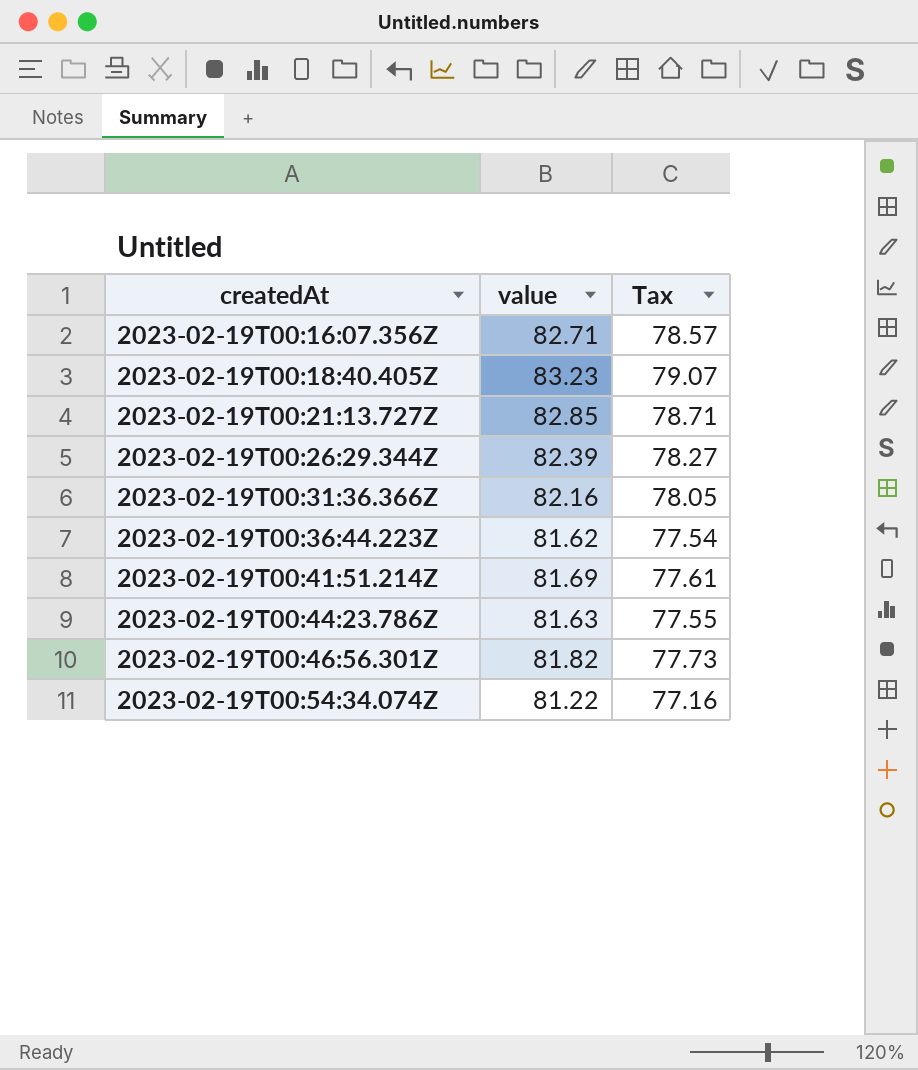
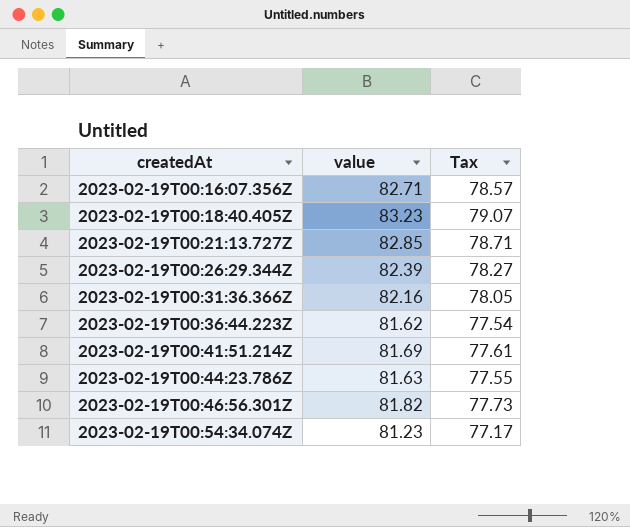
2023-02-19T00:54:34.074Z | value: 81.22 -> 81.23
2023-02-19T00:54:34.074Z | Tax: 77.16 -> 77.17

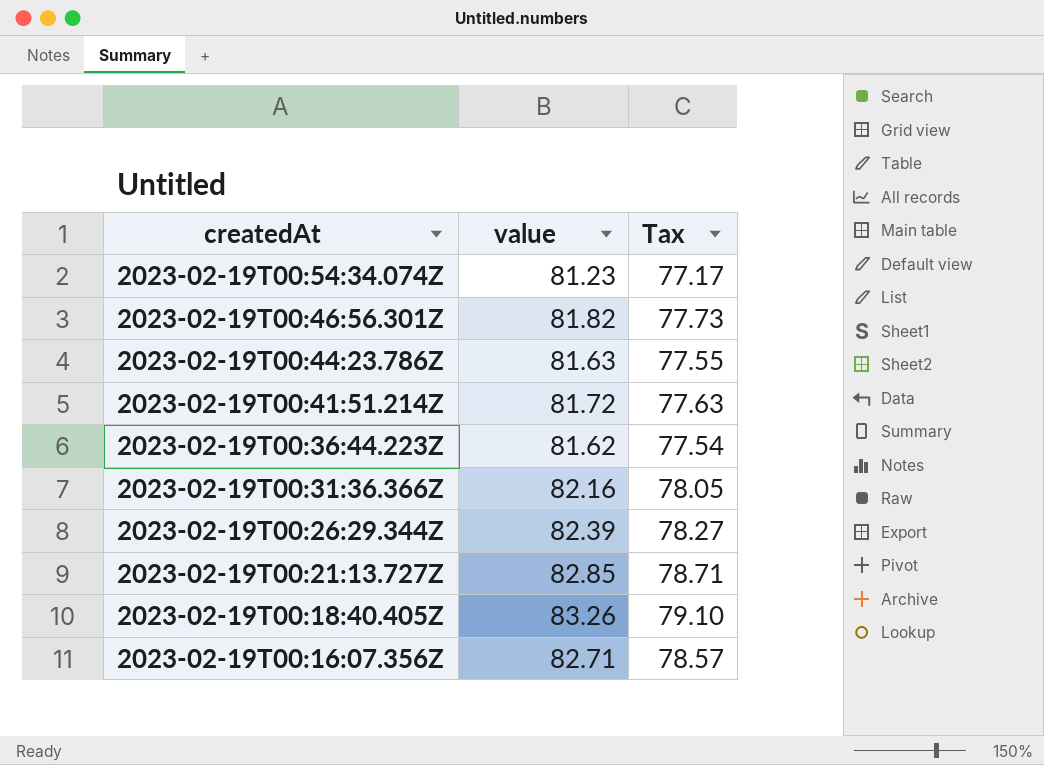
row order: createdAt ascending -> createdAt descending
2023-02-19T00:41:51.214Z | value: 81.69 -> 81.72
2023-02-19T00:41:51.214Z | Tax: 77.61 -> 77.63
2023-02-19T00:18:40.405Z | value: 83.23 -> 83.26
2023-02-19T00:18:40.405Z | Tax: 79.07 -> 79.10

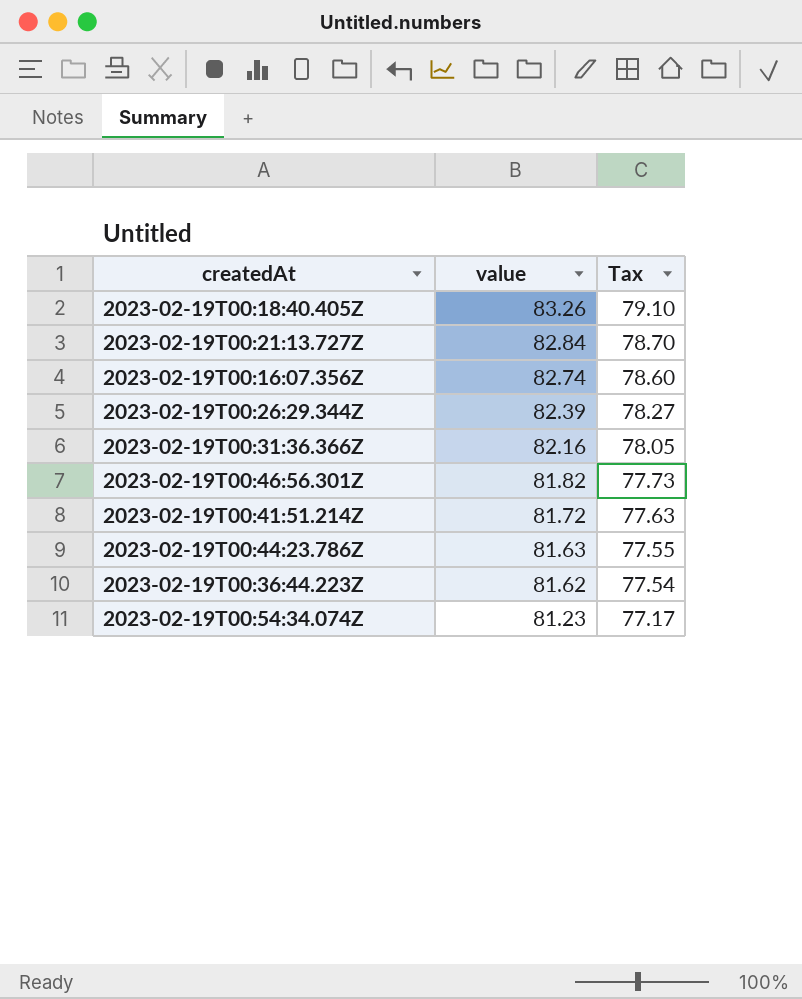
row order: createdAt descending -> value descending
2023-02-19T00:21:13.727Z | value: 82.85 -> 82.84
2023-02-19T00:21:13.727Z | Tax: 78.71 -> 78.70
2023-02-19T00:16:07.356Z | value: 82.71 -> 82.74
2023-02-19T00:16:07.356Z | Tax: 78.57 -> 78.60

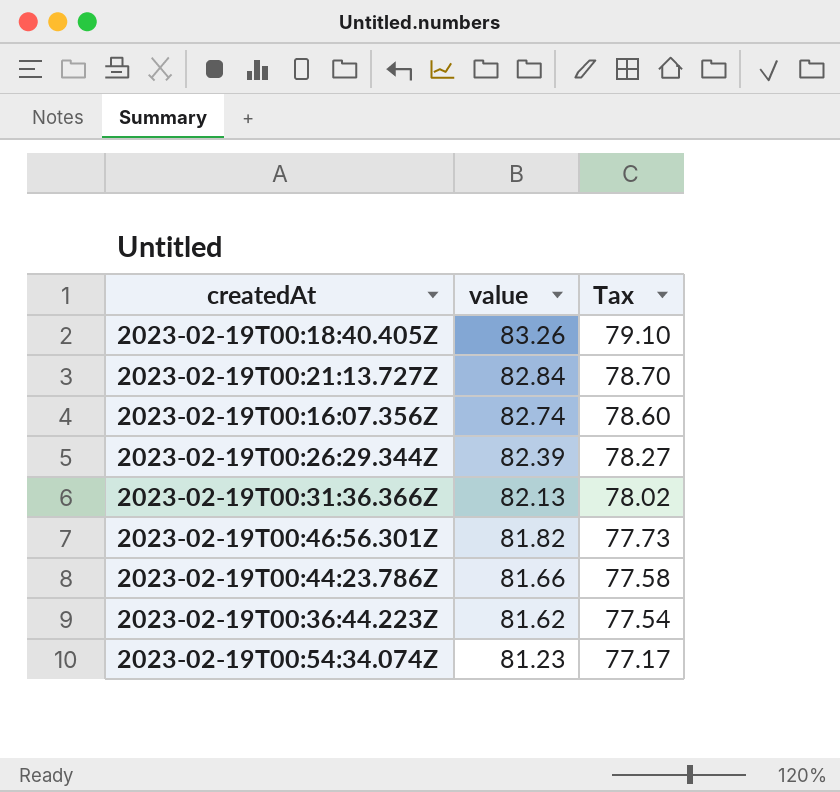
row 2023-02-19T00:41:51.214Z: 81.72 | 77.63 -> none
2023-02-19T00:31:36.366Z | value: 82.16 -> 82.13
2023-02-19T00:31:36.366Z | Tax: 78.05 -> 78.02
2023-02-19T00:44:23.786Z | value: 81.63 -> 81.66
2023-02-19T00:44:23.786Z | Tax: 77.55 -> 77.58

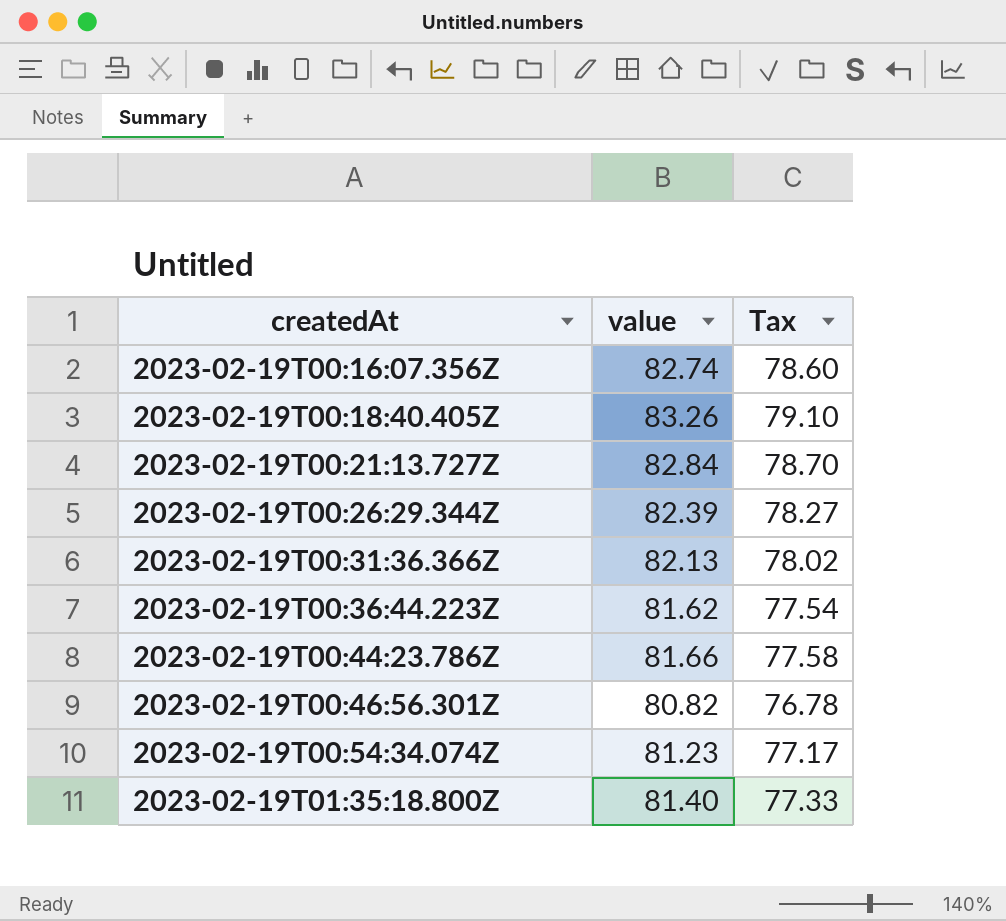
row order: value descending -> createdAt ascending
2023-02-19T00:46:56.301Z | value: 81.82 -> 80.82
2023-02-19T00:46:56.301Z | Tax: 77.73 -> 76.78
row 2023-02-19T01:35:18.800Z: none -> 81.40 | 77.33

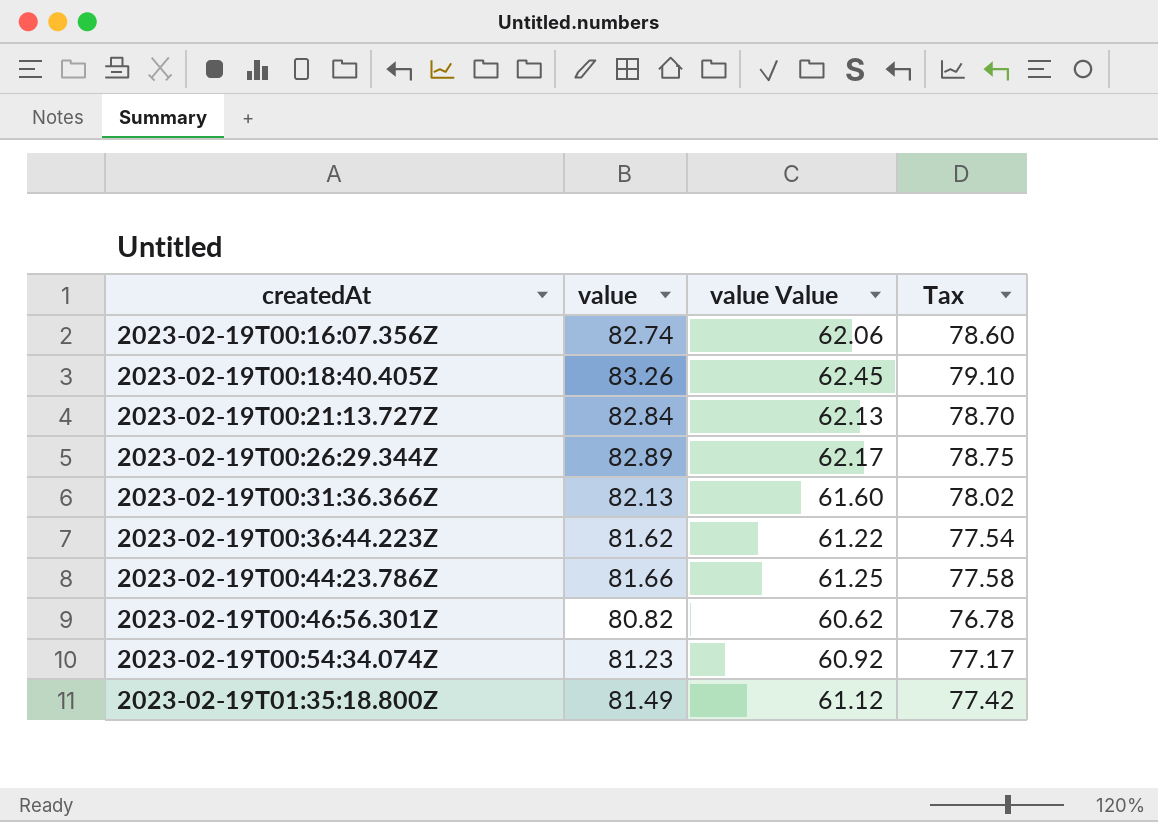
column value Value | formula: none -> [value] * 0.75
2023-02-19T00:26:29.344Z | value: 82.39 -> 82.89
2023-02-19T00:26:29.344Z | Tax: 78.27 -> 78.75
2023-02-19T01:35:18.800Z | value: 81.40 -> 81.49
2023-02-19T01:35:18.800Z | Tax: 77.33 -> 77.42

